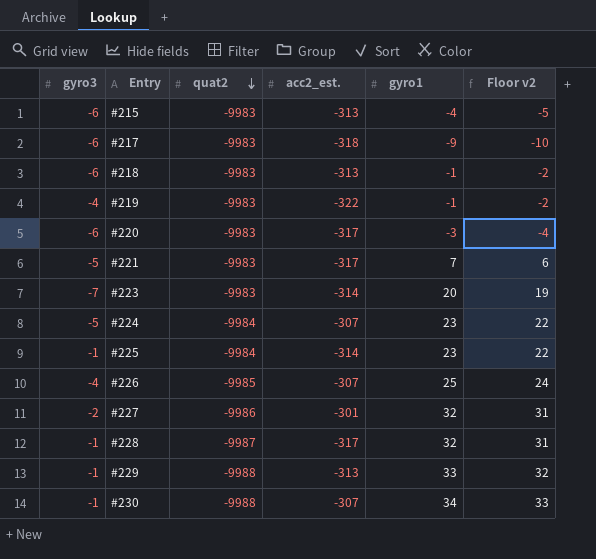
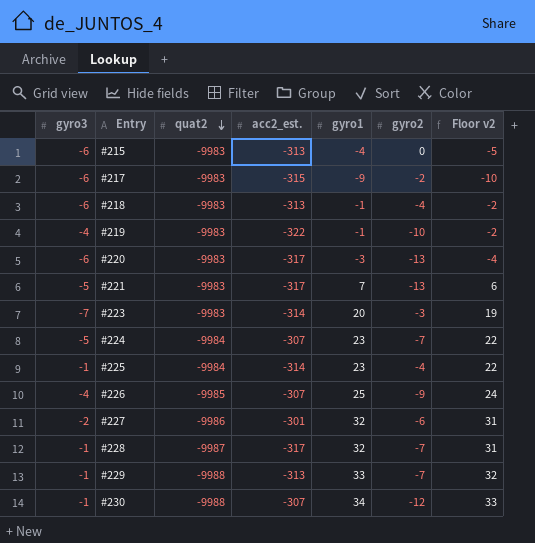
column gyro2 | position: none -> 6
#217 | acc2_est.: -318 -> -315

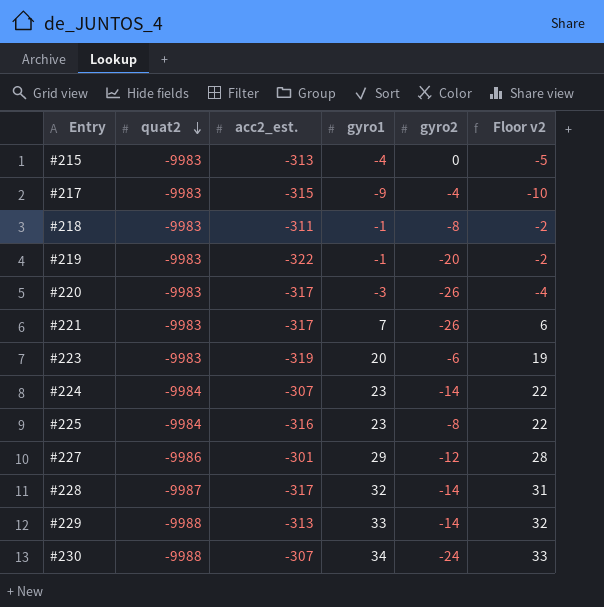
column gyro3 | position: 1 -> none
row #226: -4 | -9985 | -307 | 25 | -9 | 24 -> none
#217 | gyro2: -2 -> -4
#218 | acc2_est.: -313 -> -311
#218 | gyro2: -4 -> -8
#219 | gyro2: -10 -> -20
#220 | gyro2: -13 -> -26
#221 | gyro2: -13 -> -26
#223 | acc2_est.: -314 -> -319
#223 | gyro2: -3 -> -6
#224 | gyro2: -7 -> -14
#225 | acc2_est.: -314 -> -316
#225 | gyro2: -4 -> -8
#227 | gyro1: 32 -> 29
#227 | gyro2: -6 -> -12
#227 | Floor v2: 31 -> 28
#228 | gyro2: -7 -> -14
#229 | gyro2: -7 -> -14
#230 | gyro2: -12 -> -24

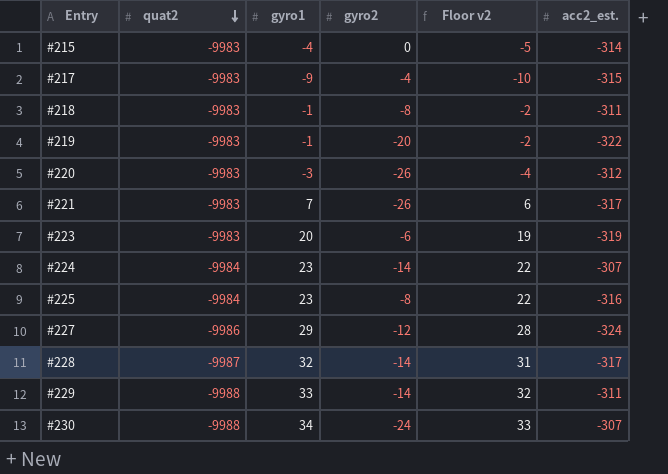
column acc2_est. | position: 3 -> 6
#215 | acc2_est.: -313 -> -314
#220 | acc2_est.: -317 -> -312
#227 | acc2_est.: -301 -> -324
#229 | acc2_est.: -313 -> -311

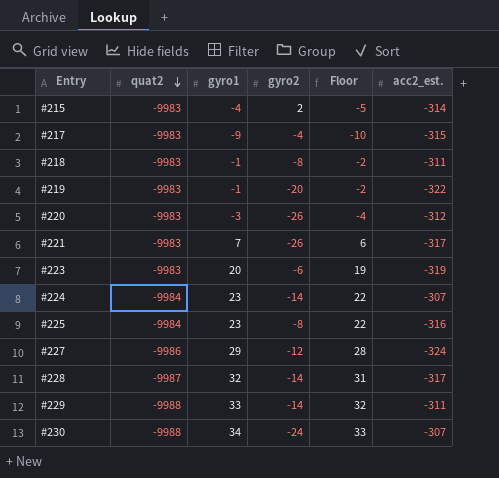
column name: Floor v2 -> Floor
#215 | gyro2: 0 -> 2

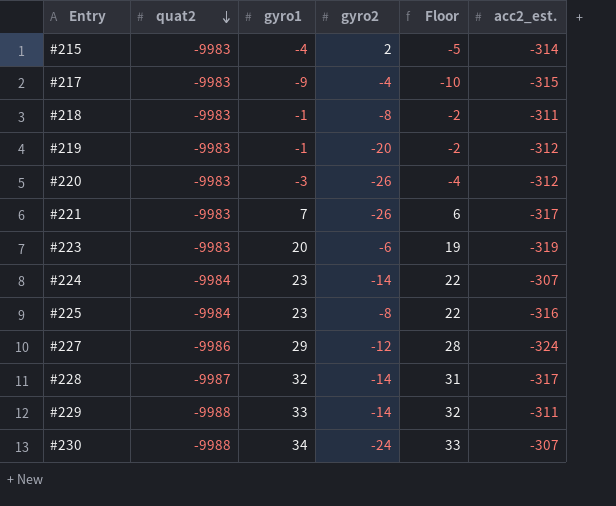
#219 | acc2_est.: -322 -> -312

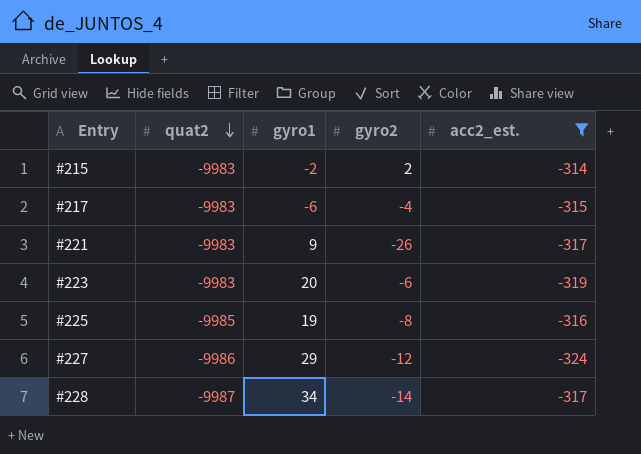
filter: none -> acc2_est. <= -314
column Floor | formula: [gyro1] - 1 -> none
#215 | gyro1: -4 -> -2
#217 | gyro1: -9 -> -6
#221 | gyro1: 7 -> 9
#225 | quat2: -9984 -> -9985
#225 | gyro1: 23 -> 19
#228 | gyro1: 32 -> 34

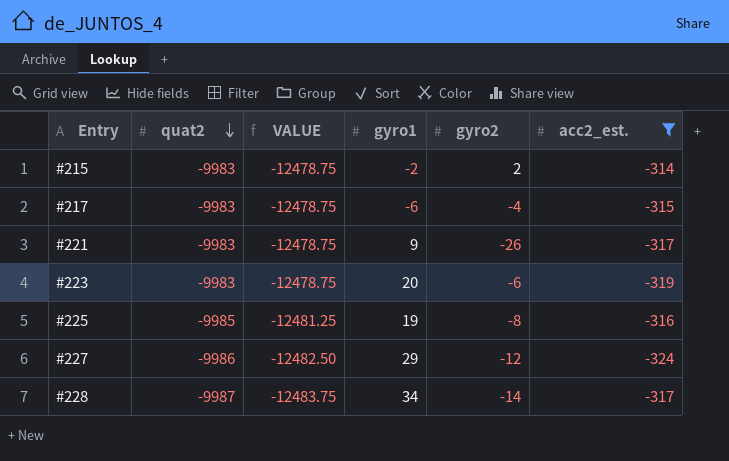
column VALUE | formula: none -> [quat2] * 1.25

